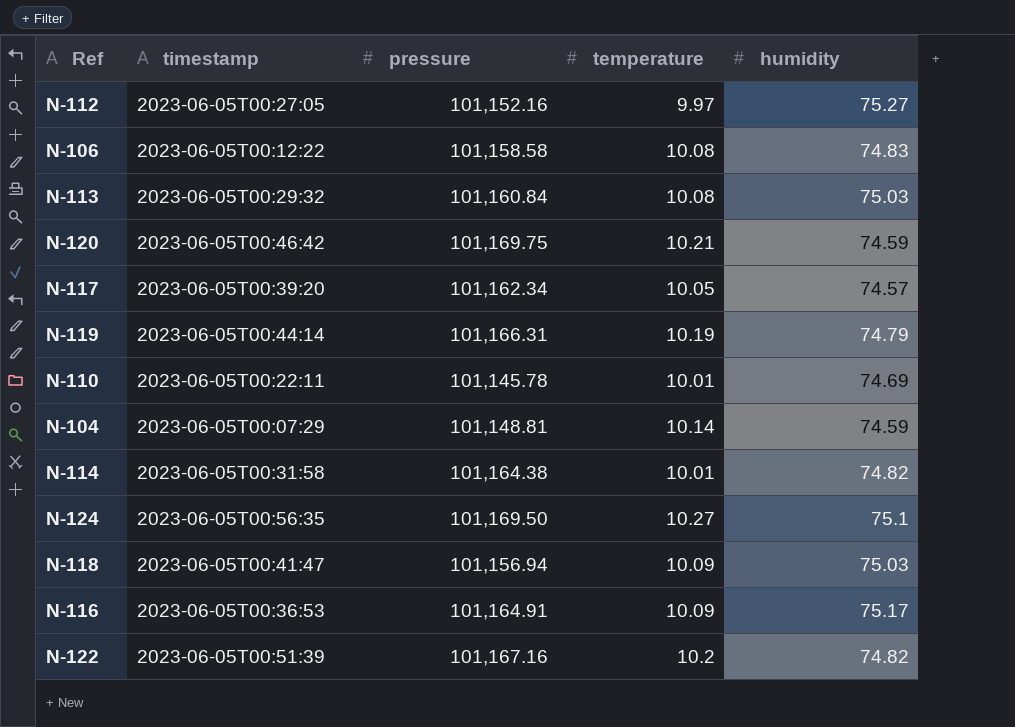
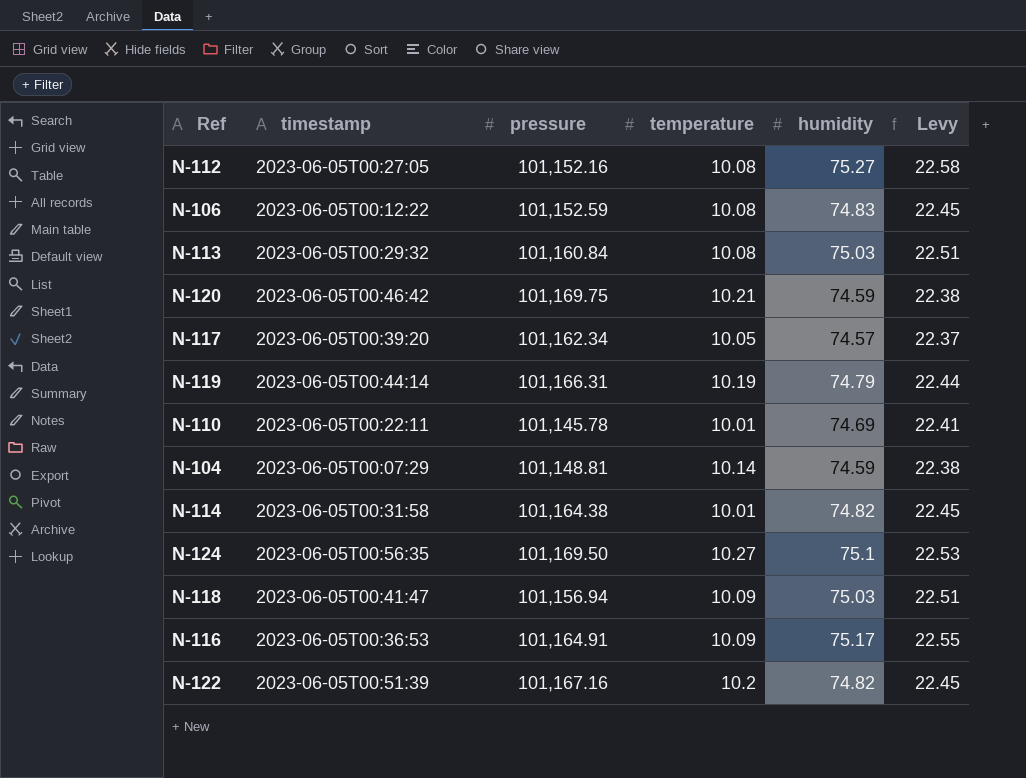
column Levy | formula: none -> [humidity] * 0.3
N-112 | temperature: 9.97 -> 10.08
N-106 | pressure: 101,158.58 -> 101,152.59

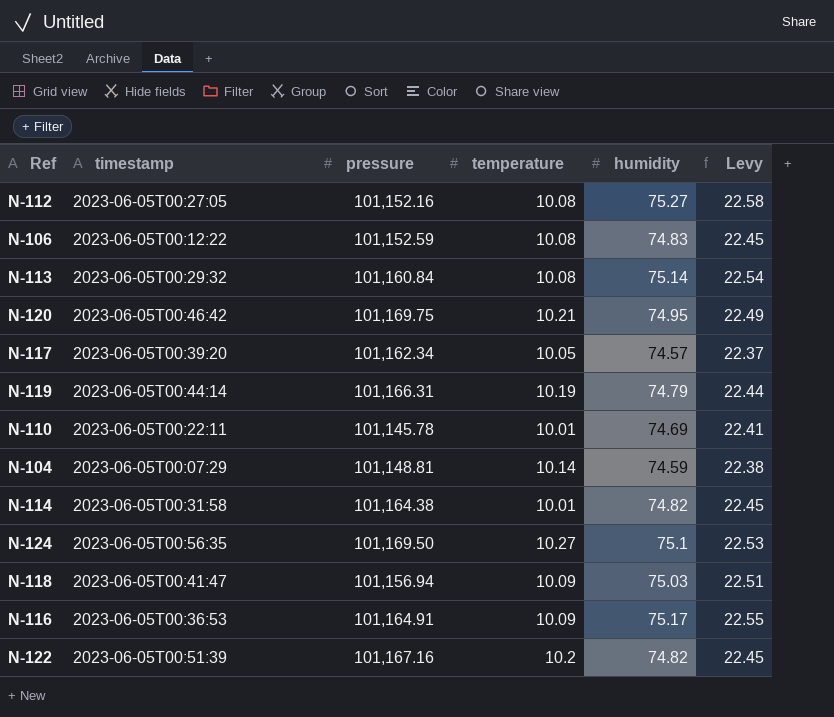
N-113 | humidity: 75.03 -> 75.14
N-113 | Levy: 22.51 -> 22.54
N-120 | humidity: 74.59 -> 74.95
N-120 | Levy: 22.38 -> 22.49

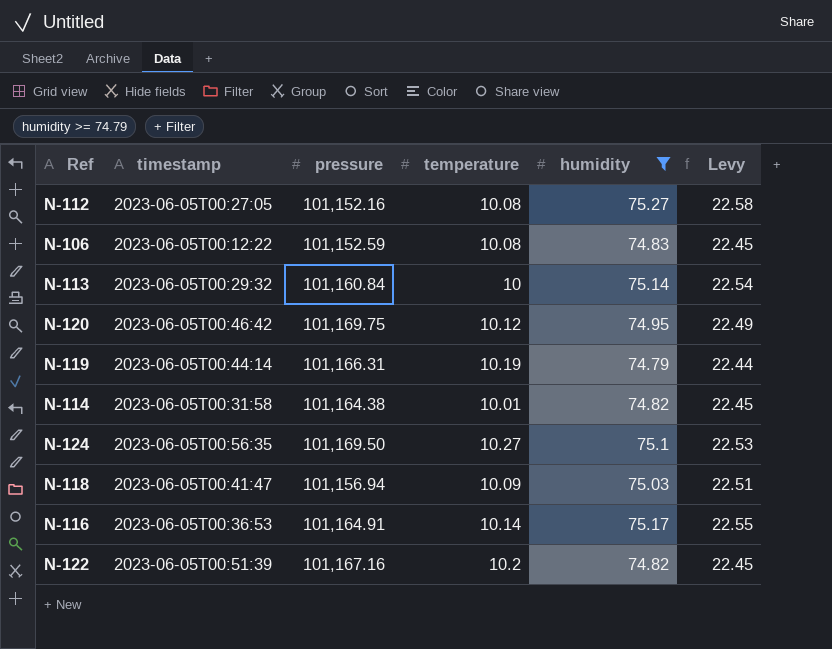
filter: none -> humidity >= 74.79
N-113 | temperature: 10.08 -> 10
N-120 | temperature: 10.21 -> 10.12
N-116 | temperature: 10.09 -> 10.14

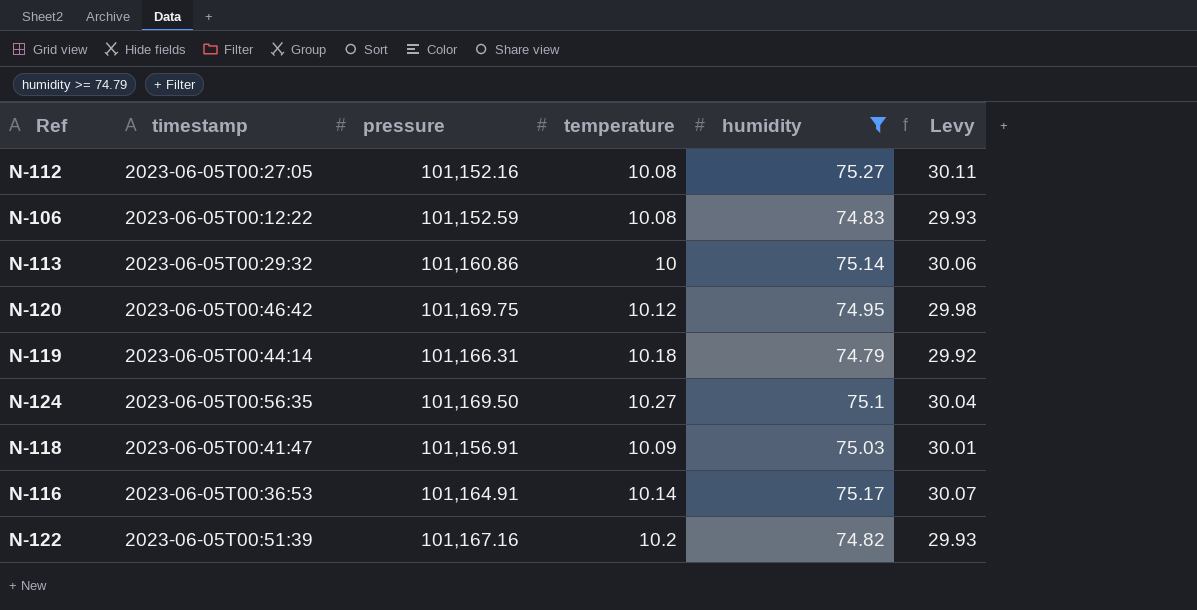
column Levy | formula: [humidity] * 0.3 -> [humidity] * 0.4
row N-114: 2023-06-05T00:31:58 | 101,164.38 | 10.01 | 74.82 | 22.45 -> none
N-113 | pressure: 101,160.84 -> 101,160.86
N-119 | temperature: 10.19 -> 10.18
N-118 | pressure: 101,156.94 -> 101,156.91

